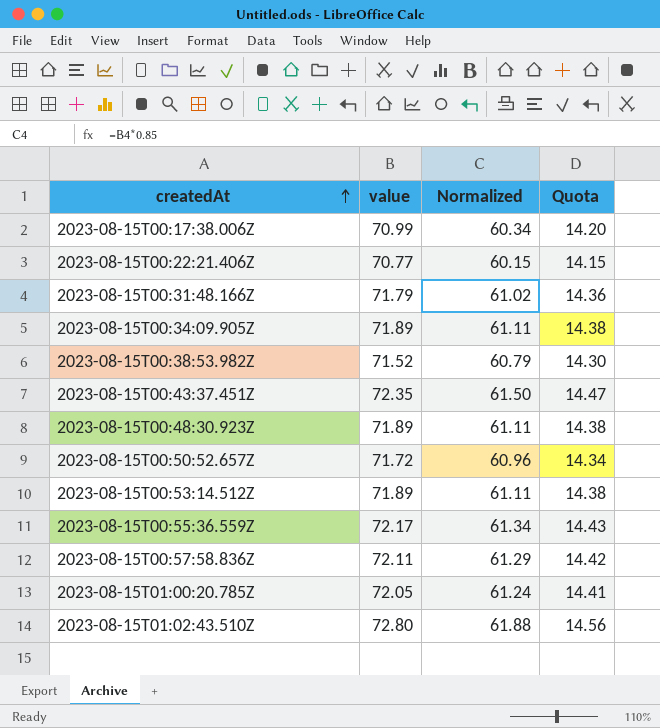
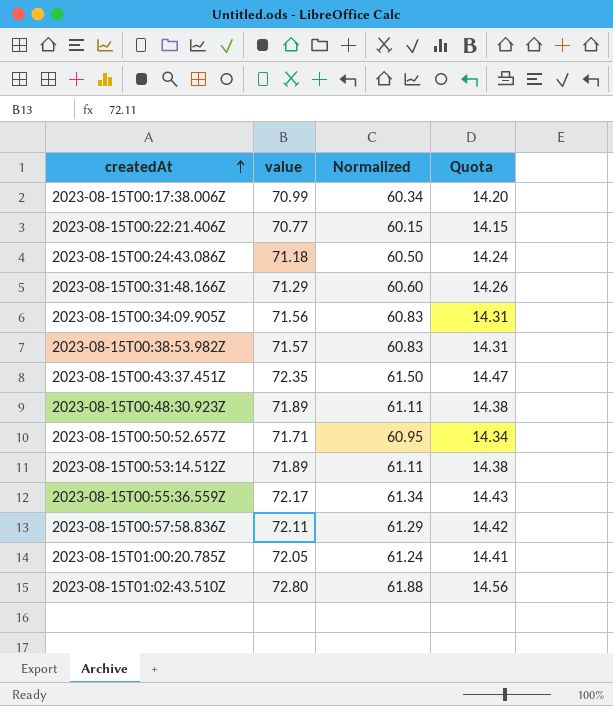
row 2023-08-15T00:24:43.086Z: none -> 71.18 | 60.50 | 14.24
2023-08-15T00:31:48.166Z | value: 71.79 -> 71.29
2023-08-15T00:31:48.166Z | Normalized: 61.02 -> 60.60
2023-08-15T00:31:48.166Z | Quota: 14.36 -> 14.26
2023-08-15T00:34:09.905Z | value: 71.89 -> 71.56
2023-08-15T00:34:09.905Z | Normalized: 61.11 -> 60.83
2023-08-15T00:34:09.905Z | Quota: 14.38 -> 14.31
2023-08-15T00:38:53.982Z | value: 71.52 -> 71.57
2023-08-15T00:38:53.982Z | Normalized: 60.79 -> 60.83
2023-08-15T00:38:53.982Z | Quota: 14.30 -> 14.31
2023-08-15T00:50:52.657Z | value: 71.72 -> 71.71
2023-08-15T00:50:52.657Z | Normalized: 60.96 -> 60.95

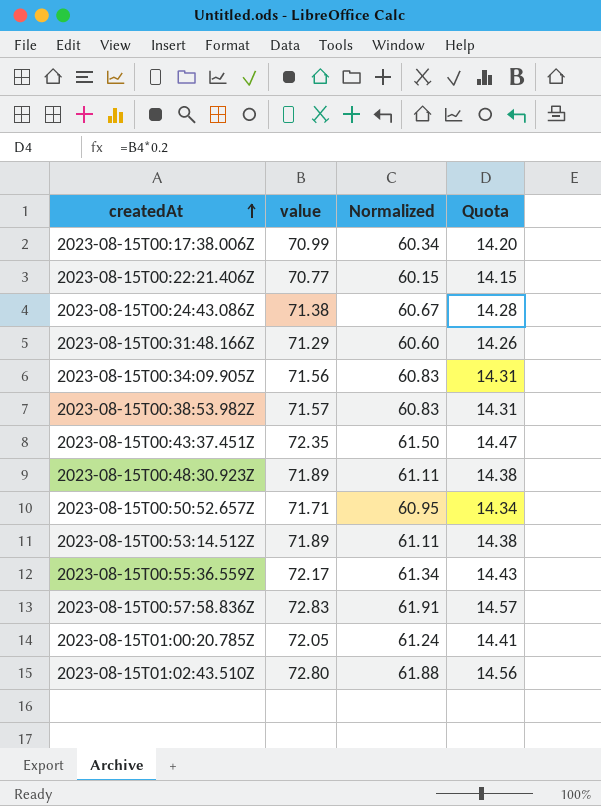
2023-08-15T00:24:43.086Z | value: 71.18 -> 71.38
2023-08-15T00:24:43.086Z | Normalized: 60.50 -> 60.67
2023-08-15T00:24:43.086Z | Quota: 14.24 -> 14.28
2023-08-15T00:57:58.836Z | value: 72.11 -> 72.83
2023-08-15T00:57:58.836Z | Normalized: 61.29 -> 61.91
2023-08-15T00:57:58.836Z | Quota: 14.42 -> 14.57

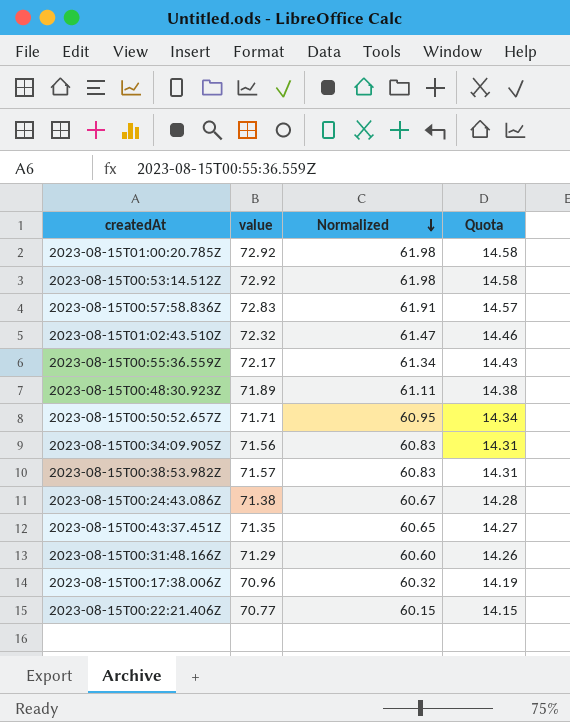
row order: createdAt ascending -> Normalized descending
2023-08-15T01:00:20.785Z | value: 72.05 -> 72.92
2023-08-15T01:00:20.785Z | Normalized: 61.24 -> 61.98
2023-08-15T01:00:20.785Z | Quota: 14.41 -> 14.58
2023-08-15T00:53:14.512Z | value: 71.89 -> 72.92
2023-08-15T00:53:14.512Z | Normalized: 61.11 -> 61.98
2023-08-15T00:53:14.512Z | Quota: 14.38 -> 14.58
2023-08-15T01:02:43.510Z | value: 72.80 -> 72.32
2023-08-15T01:02:43.510Z | Normalized: 61.88 -> 61.47
2023-08-15T01:02:43.510Z | Quota: 14.56 -> 14.46
2023-08-15T00:43:37.451Z | value: 72.35 -> 71.35
2023-08-15T00:43:37.451Z | Normalized: 61.50 -> 60.65
2023-08-15T00:43:37.451Z | Quota: 14.47 -> 14.27
2023-08-15T00:17:38.006Z | value: 70.99 -> 70.96
2023-08-15T00:17:38.006Z | Normalized: 60.34 -> 60.32
2023-08-15T00:17:38.006Z | Quota: 14.20 -> 14.19

